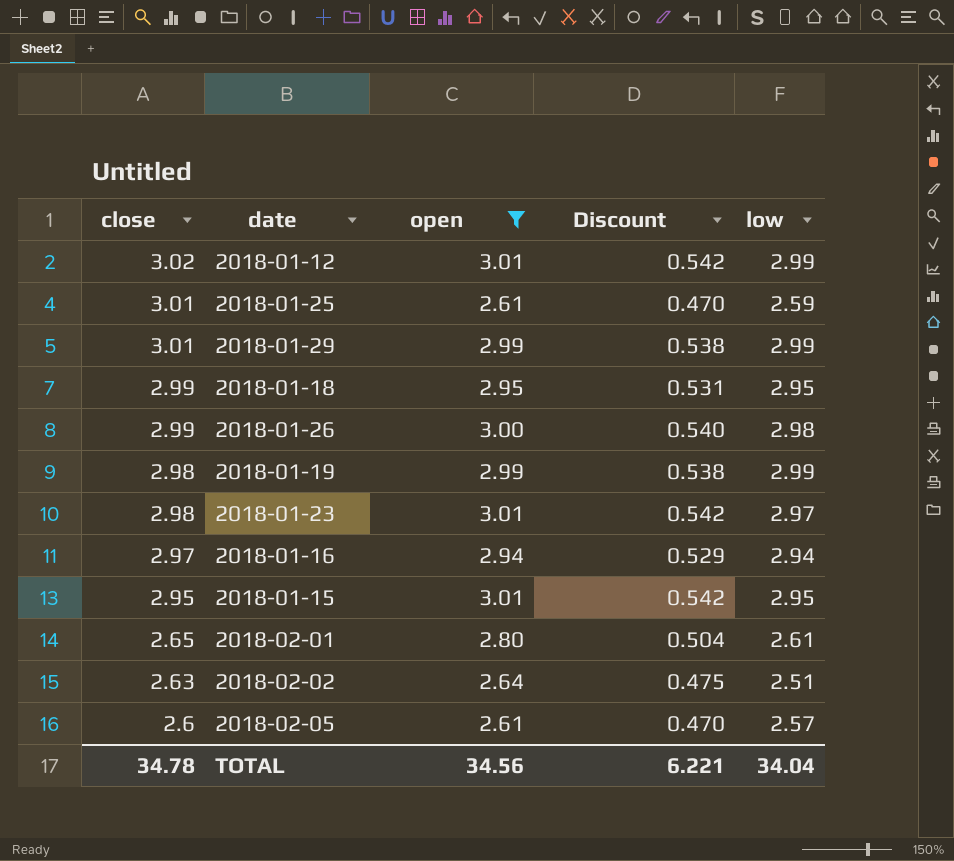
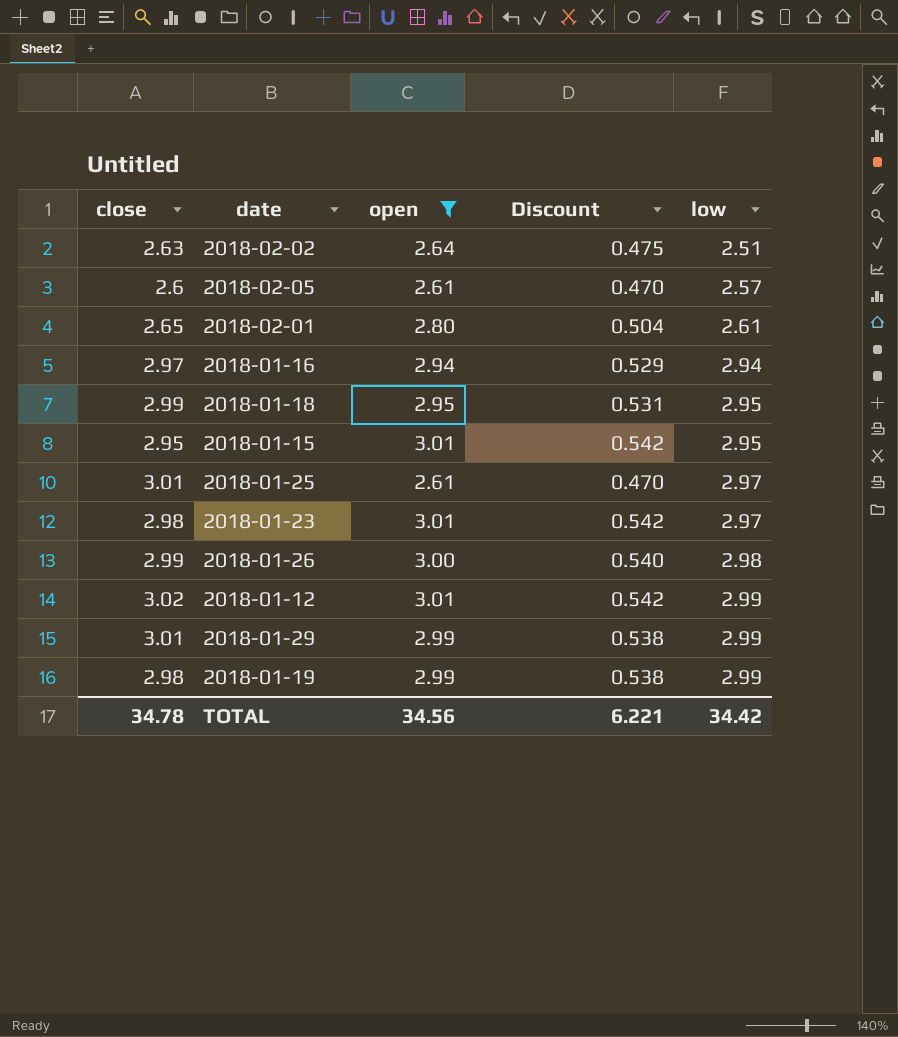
row order: close descending -> low ascending
2018-01-25 | low: 2.59 -> 2.97
TOTAL | low: 34.04 -> 34.42

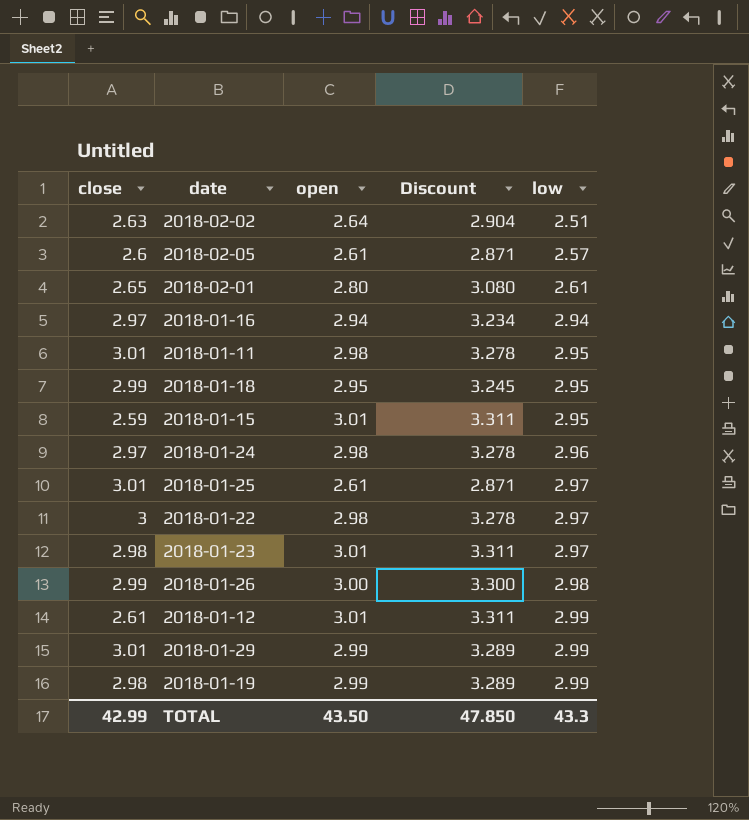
filter: open != 2.98 -> none
column Discount | formula: [open] * 0.18 -> [open] * 1.1
2018-01-15 | close: 2.95 -> 2.59
2018-01-12 | close: 3.02 -> 2.61
TOTAL | close: 34.78 -> 42.99
TOTAL | open: 34.56 -> 43.50
TOTAL | Discount: 6.221 -> 47.850
TOTAL | low: 34.42 -> 43.3

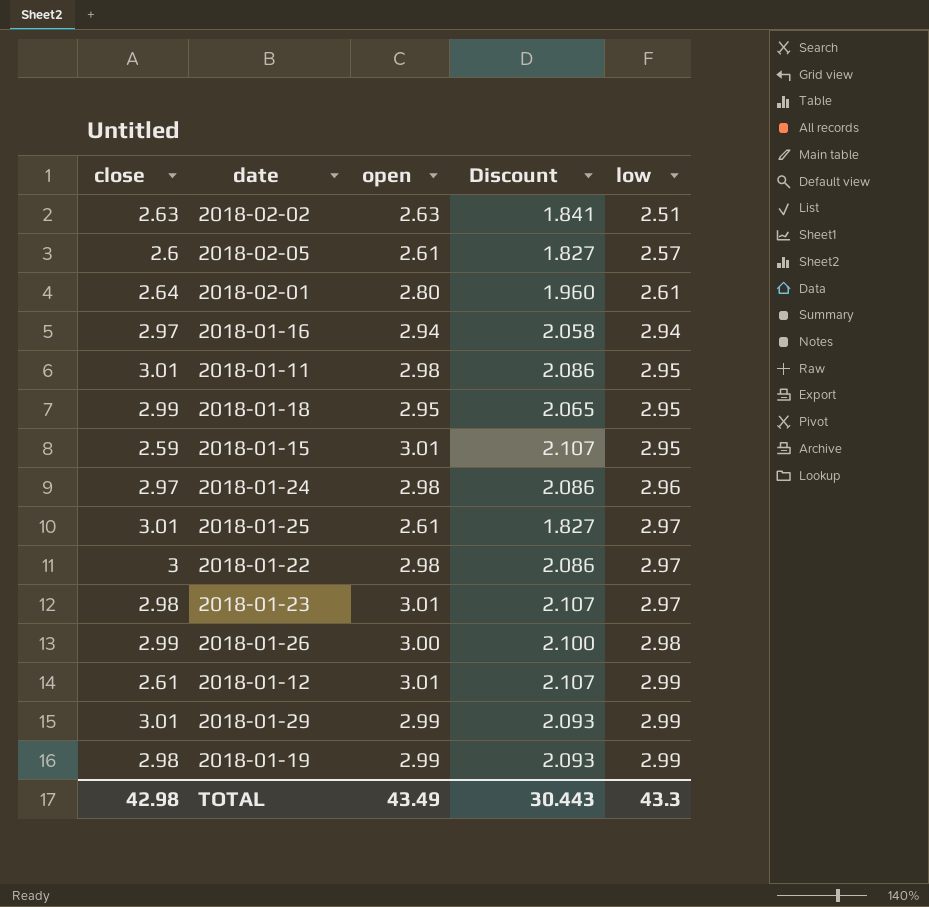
column Discount | formula: [open] * 1.1 -> [open] * 0.7
2018-02-02 | open: 2.64 -> 2.63
2018-02-01 | close: 2.65 -> 2.64
TOTAL | close: 42.99 -> 42.98
TOTAL | open: 43.50 -> 43.49
TOTAL | Discount: 47.850 -> 30.443

